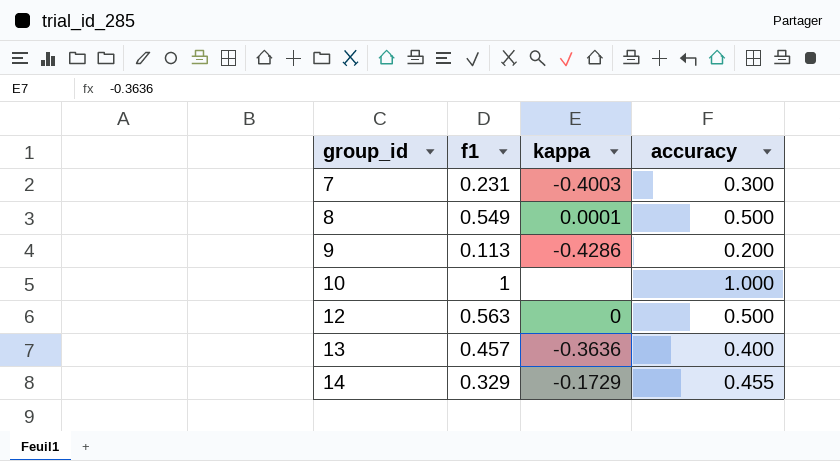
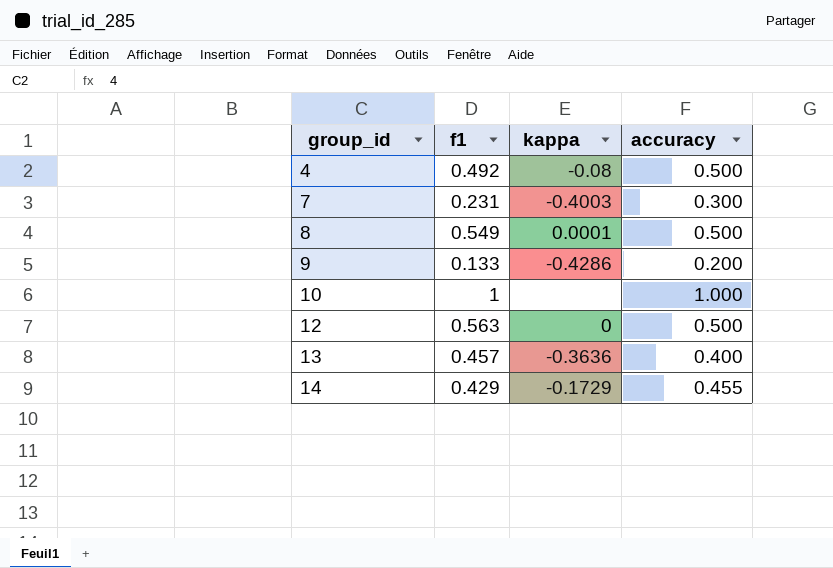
row 4: none -> 0.492 | -0.08 | 0.500
9 | f1: 0.113 -> 0.133
14 | f1: 0.329 -> 0.429

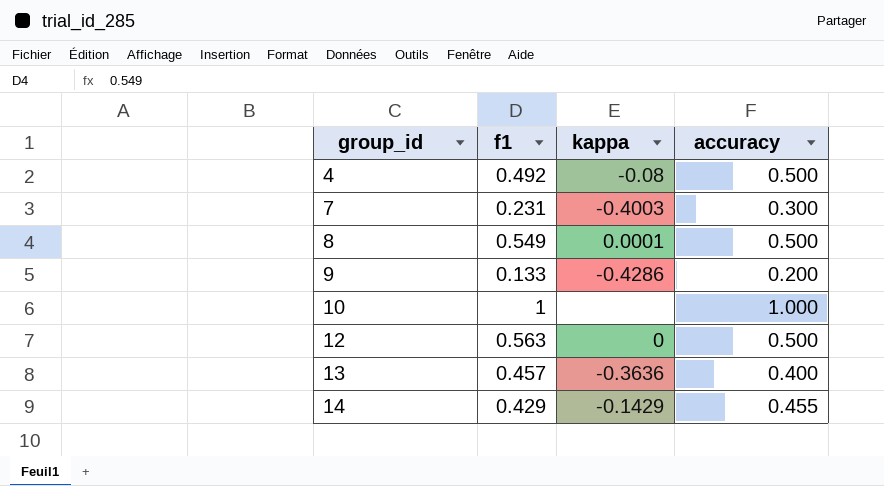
14 | kappa: -0.1729 -> -0.1429

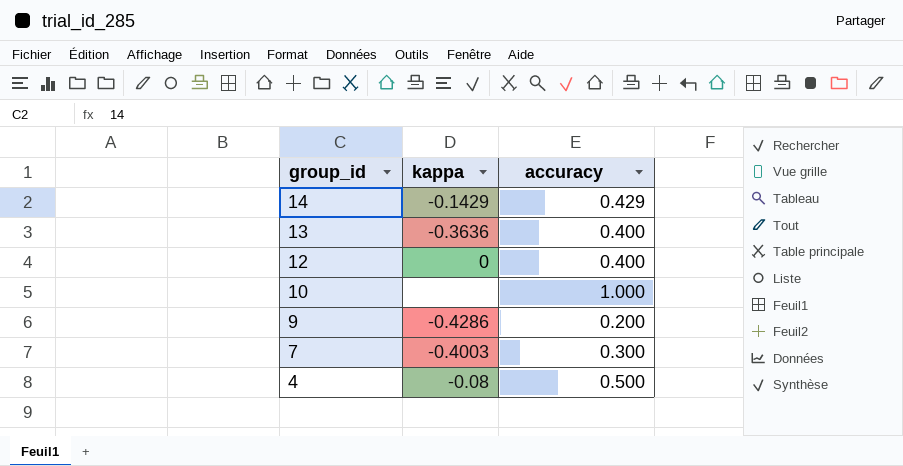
row order: group_id ascending -> group_id descending
column f1 | position: 2 -> none
row 8: 0.549 | 0.0001 | 0.500 -> none
14 | accuracy: 0.455 -> 0.429
12 | accuracy: 0.500 -> 0.400

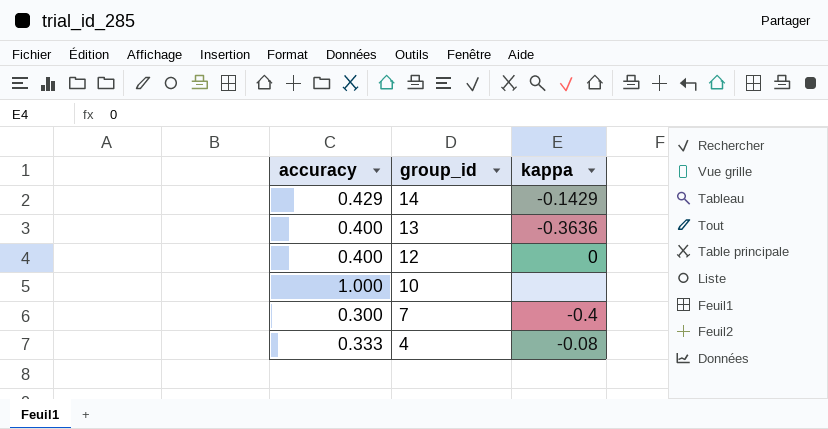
column accuracy | position: 3 -> 1
row 9: -0.4286 | 0.200 -> none
7 | kappa: -0.4003 -> -0.4
4 | accuracy: 0.500 -> 0.333

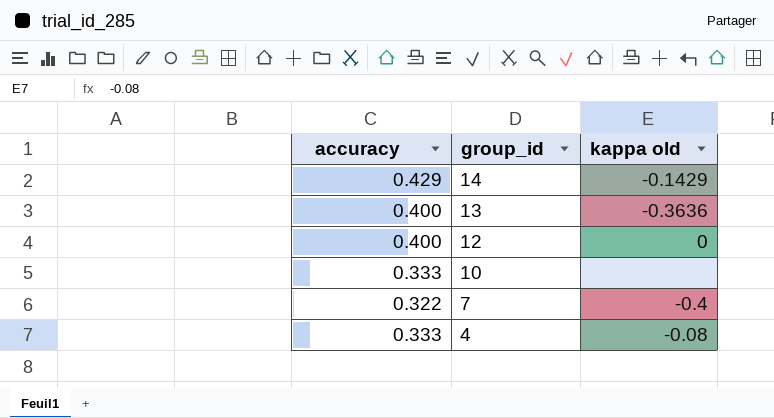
column name: kappa -> kappa old
10 | accuracy: 1.000 -> 0.333
7 | accuracy: 0.300 -> 0.322

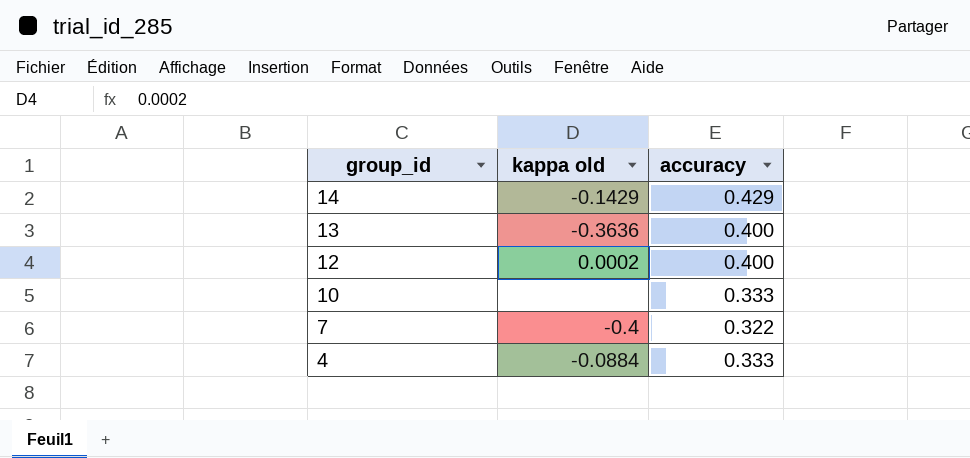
column accuracy | position: 1 -> 3
12 | kappa old: 0 -> 0.0002
4 | kappa old: -0.08 -> -0.0884

